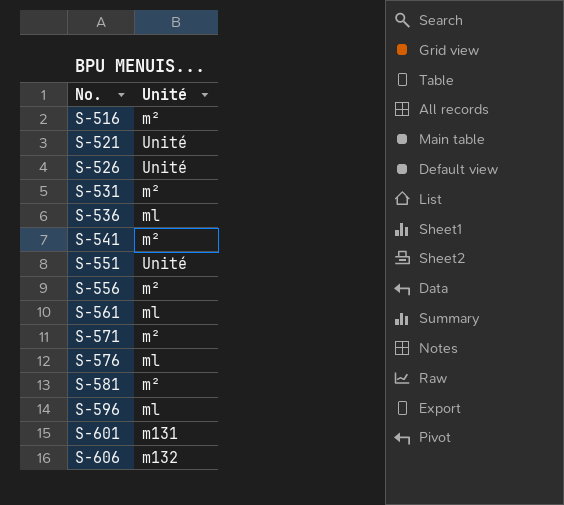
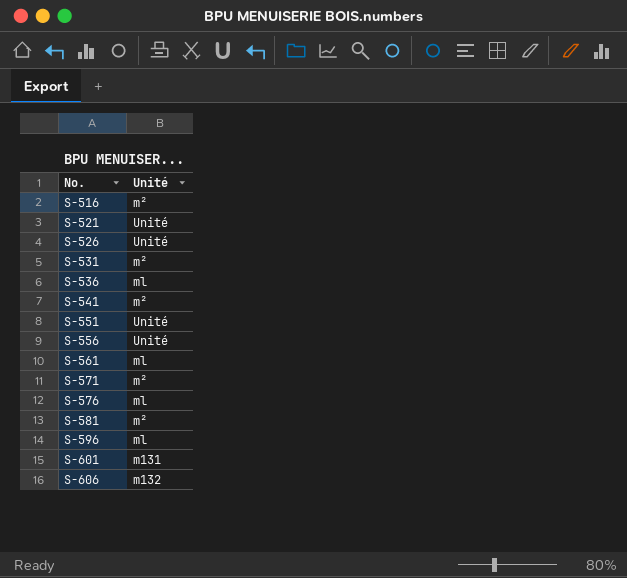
S-556 | Unité: m² -> Unité

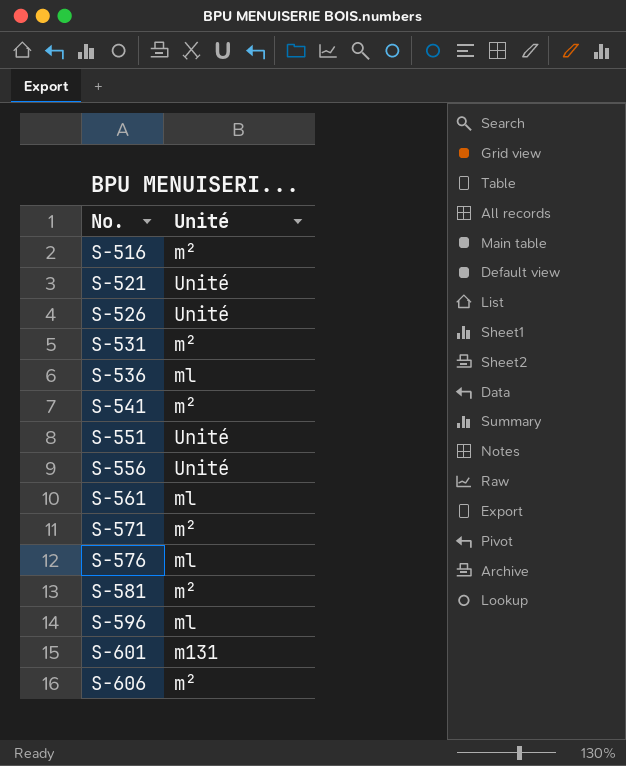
S-606 | Unité: m132 -> m²

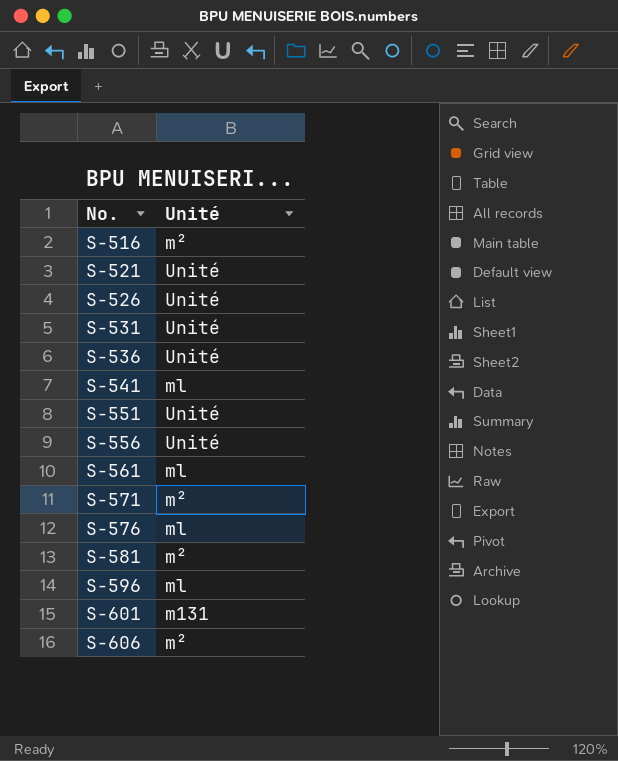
S-531 | Unité: m² -> Unité
S-536 | Unité: ml -> Unité
S-541 | Unité: m² -> ml

